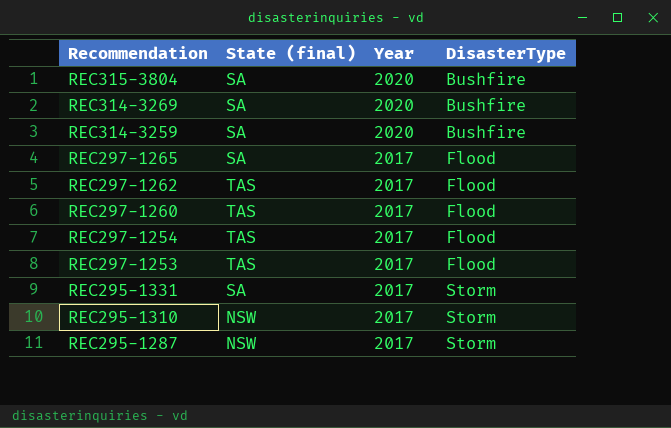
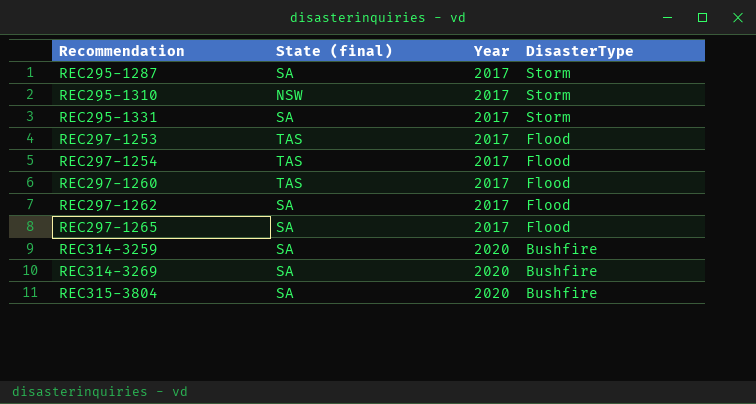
row order: Recommendation descending -> Recommendation ascending
REC295-1287 | State (final): NSW -> SA
REC297-1262 | State (final): TAS -> SA

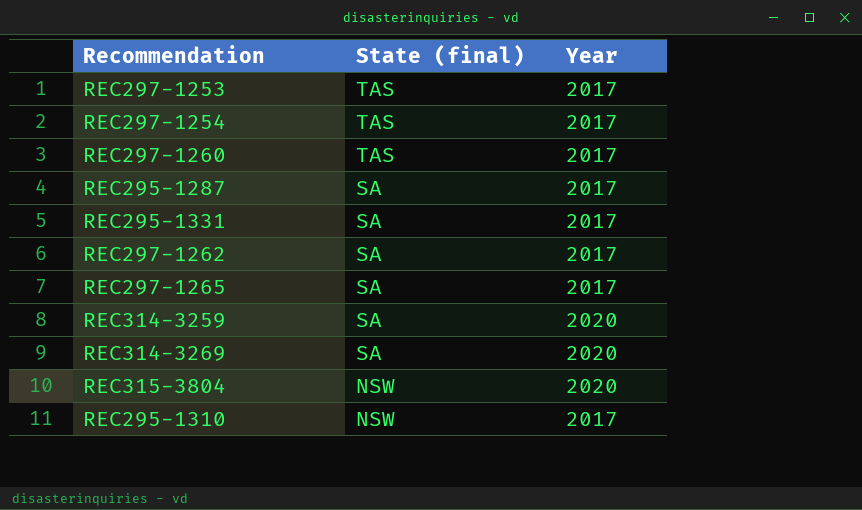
row order: Recommendation ascending -> State (final) descending
column DisasterType | position: 4 -> none
REC315-3804 | State (final): SA -> NSW

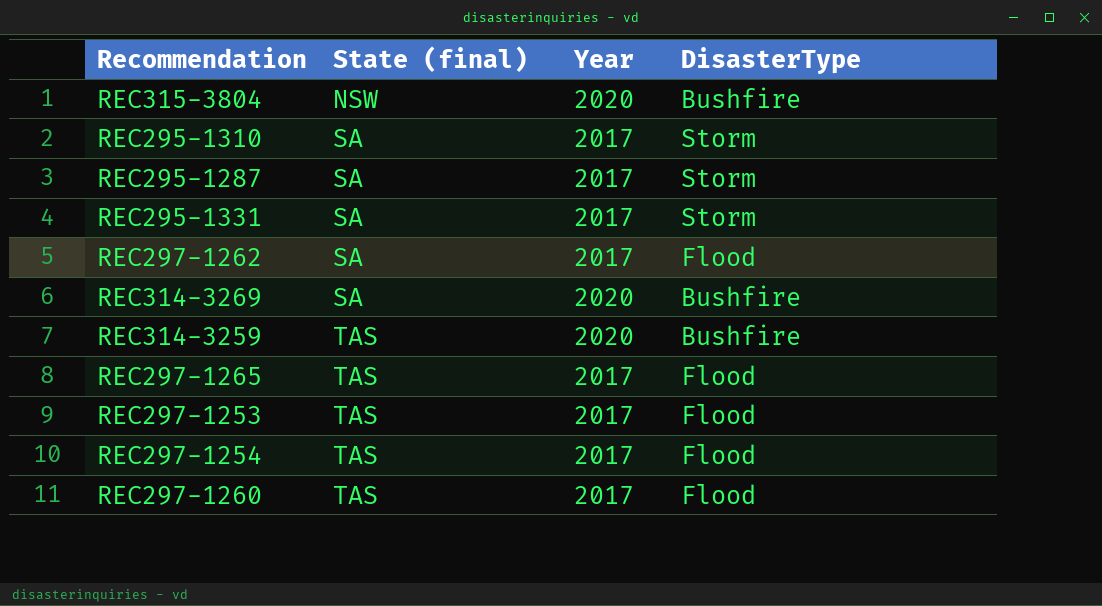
row order: State (final) descending -> State (final) ascending
column DisasterType | position: none -> 4
REC295-1310 | State (final): NSW -> SA
REC314-3259 | State (final): SA -> TAS
REC297-1265 | State (final): SA -> TAS

